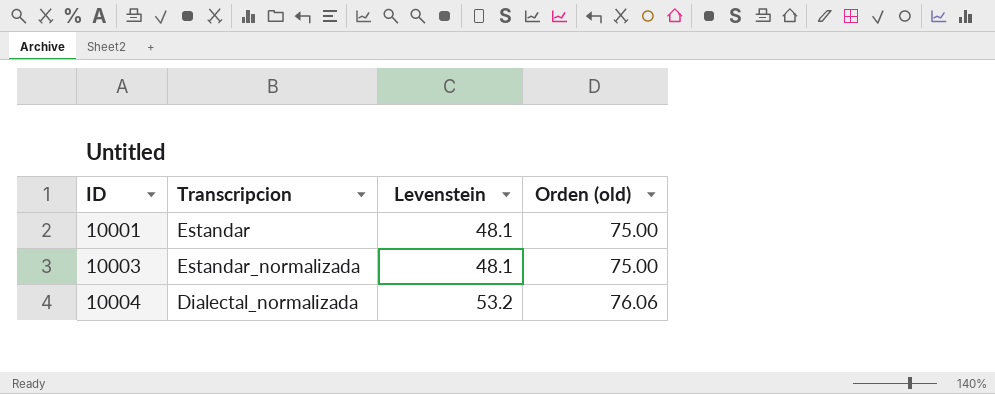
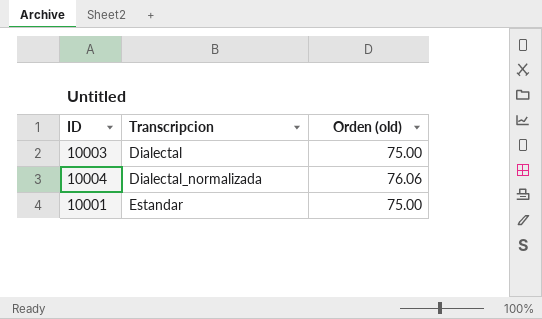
row order: ID ascending -> Transcripcion ascending
column Levenstein | position: 3 -> none
10003 | Transcripcion: Estandar_normalizada -> Dialectal

